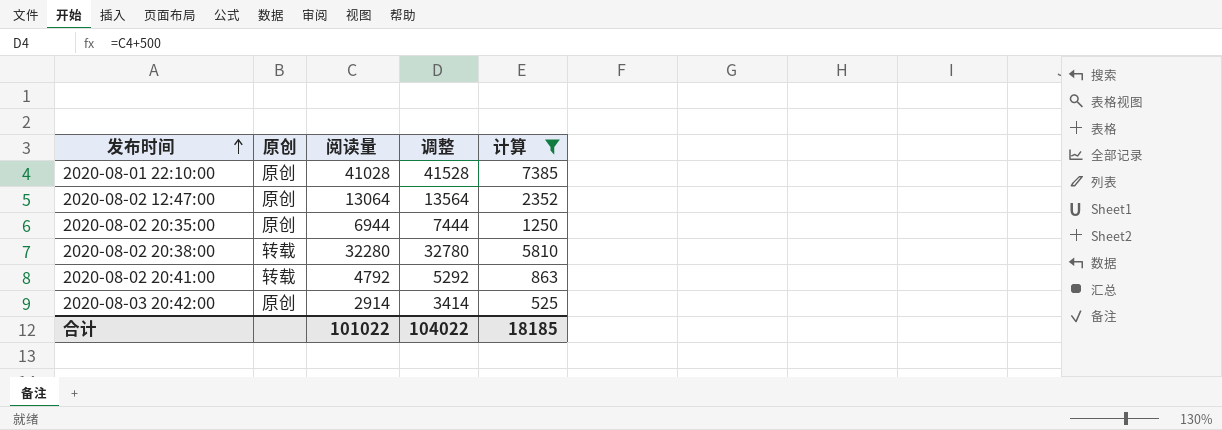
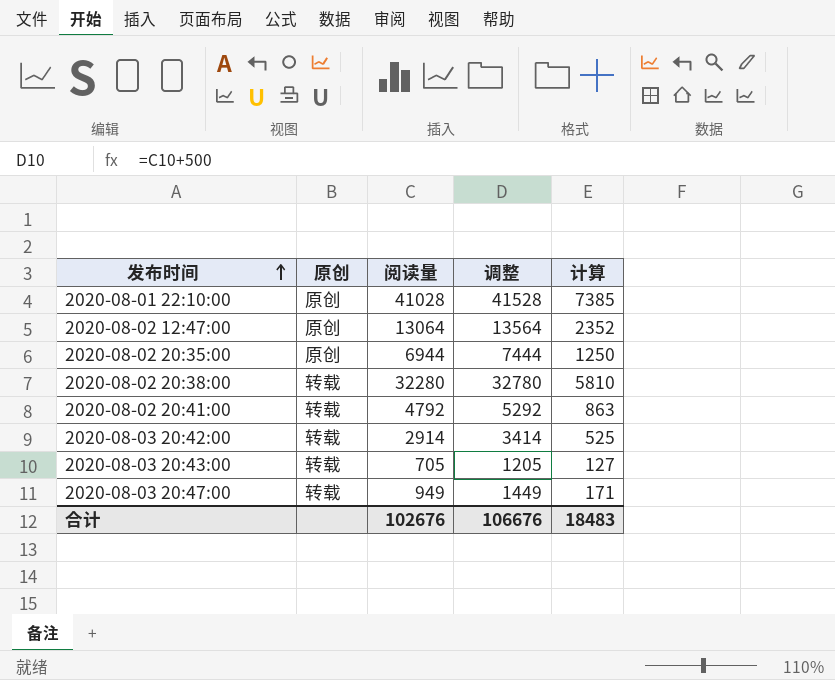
filter: 计算 >= 525 -> none
2020-08-03 20:42:00 | 原创: 原创 -> 转载
合计 | 阅读量: 101022 -> 102676
合计 | 调整: 104022 -> 106676
合计 | 计算: 18185 -> 18483

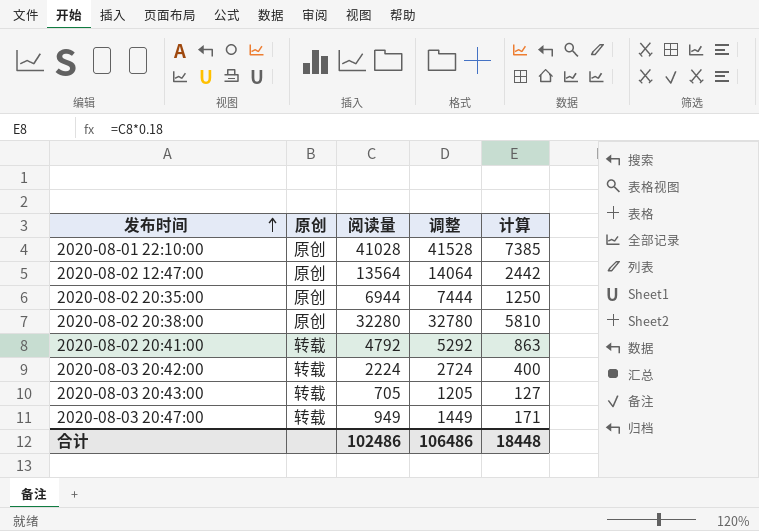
2020-08-02 12:47:00 | 阅读量: 13064 -> 13564
2020-08-02 12:47:00 | 调整: 13564 -> 14064
2020-08-02 12:47:00 | 计算: 2352 -> 2442
2020-08-02 20:38:00 | 原创: 转载 -> 原创
2020-08-03 20:42:00 | 阅读量: 2914 -> 2224
2020-08-03 20:42:00 | 调整: 3414 -> 2724
2020-08-03 20:42:00 | 计算: 525 -> 400
合计 | 阅读量: 102676 -> 102486
合计 | 调整: 106676 -> 106486
合计 | 计算: 18483 -> 18448

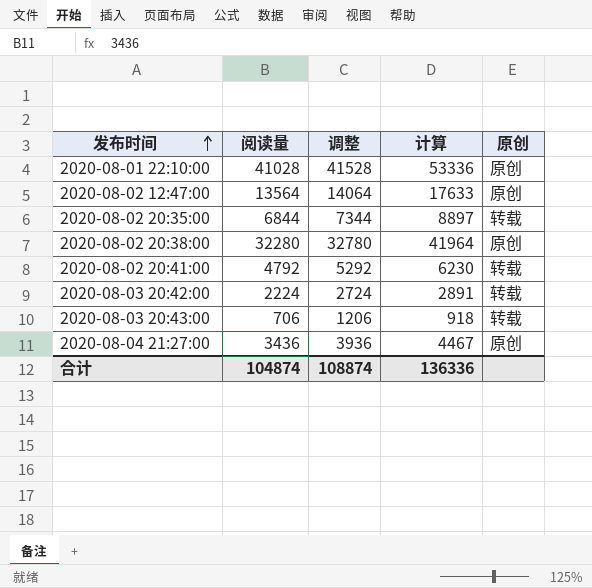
column 计算 | formula: [阅读量] * 0.18 -> [阅读量] * 1.3
column 原创 | position: 2 -> 5
row 2020-08-03 20:47:00: 转载 | 949 | 1449 | 171 -> none
2020-08-02 20:35:00 | 阅读量: 6944 -> 6844
2020-08-02 20:35:00 | 调整: 7444 -> 7344
2020-08-02 20:35:00 | 原创: 原创 -> 转载
2020-08-03 20:43:00 | 阅读量: 705 -> 706
2020-08-03 20:43:00 | 调整: 1205 -> 1206
row 2020-08-04 21:27:00: none -> 3436 | 3936 | 4467 | 原创
合计 | 阅读量: 102486 -> 104874
合计 | 调整: 106486 -> 108874
合计 | 计算: 18448 -> 136336

